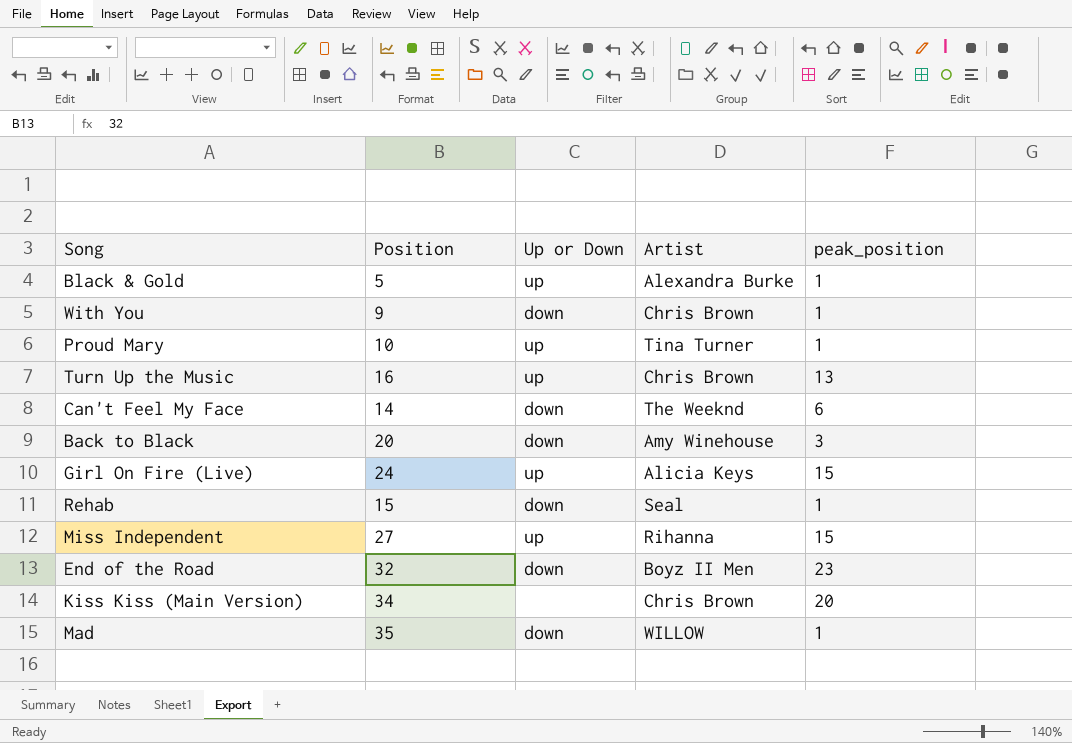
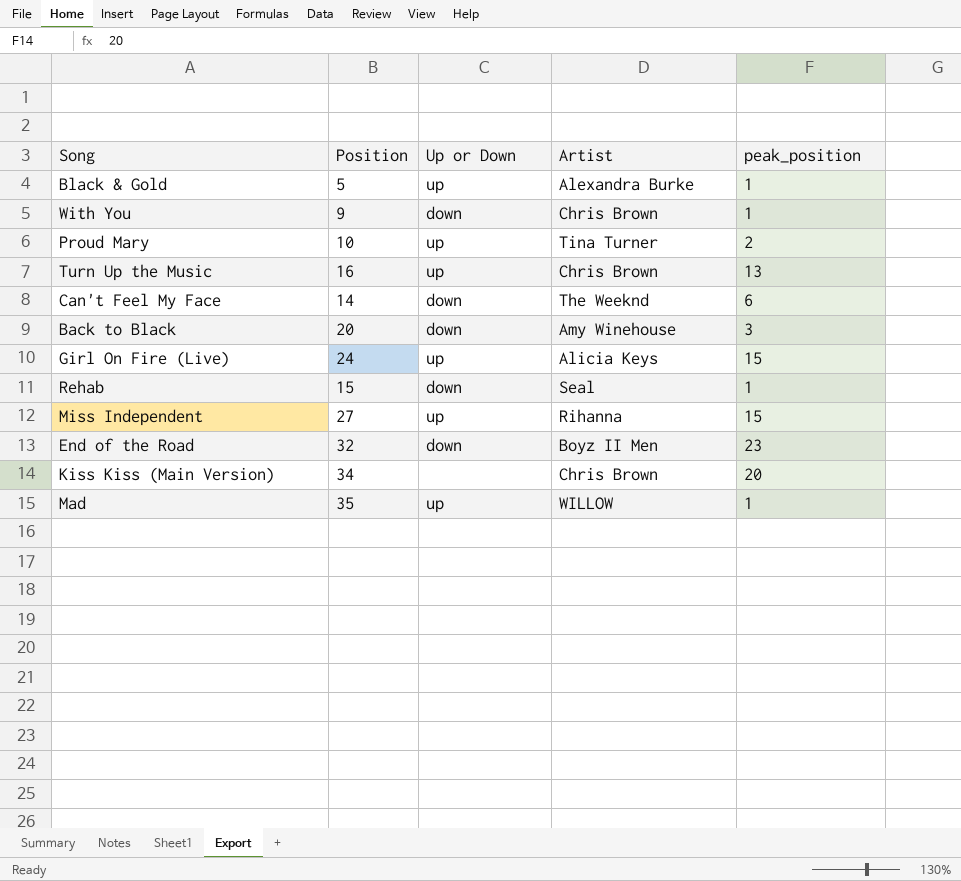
Proud Mary | peak_position: 1 -> 2
Mad | Up or Down: down -> up

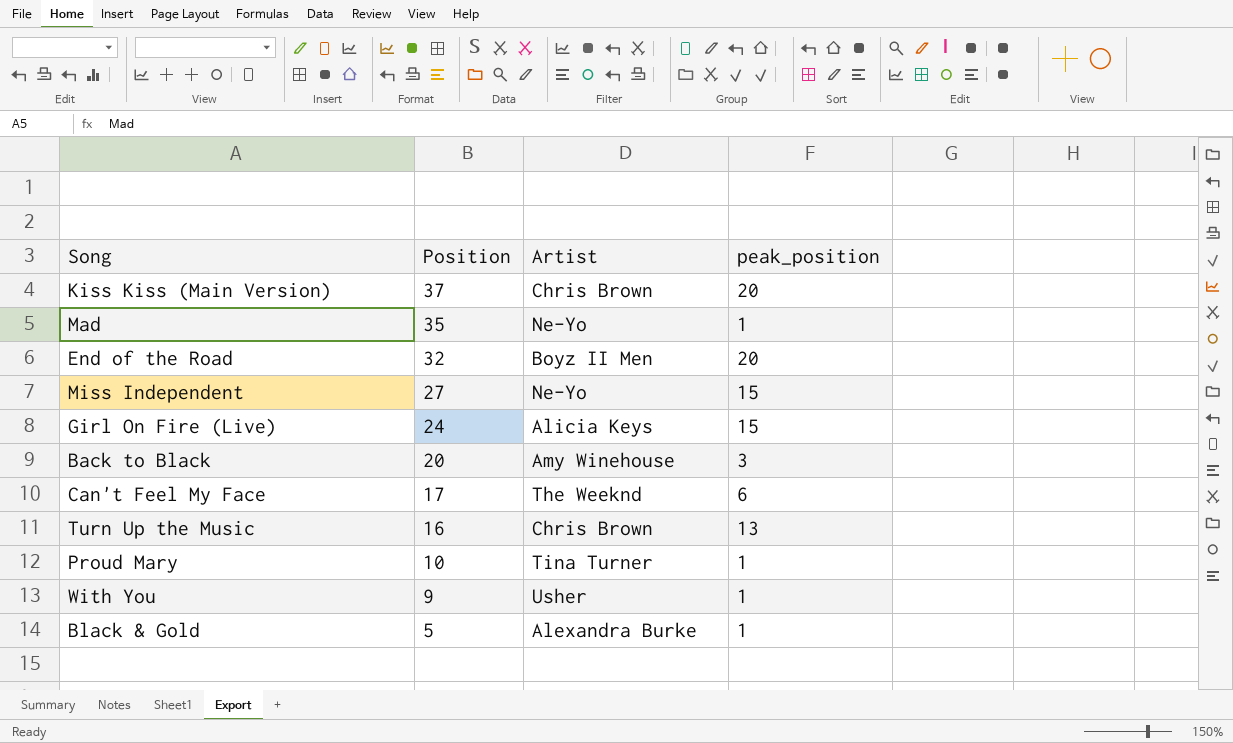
row order: none -> Position descending
column Up or Down | position: 3 -> none
row Rehab: 15 | down | Seal | 1 -> none
Kiss Kiss (Main Version) | Position: 34 -> 37
Mad | Artist: WILLOW -> Ne-Yo
End of the Road | peak_position: 23 -> 20
Miss Independent | Artist: Rihanna -> Ne-Yo
Can't Feel My Face | Position: 14 -> 17
Proud Mary | peak_position: 2 -> 1
With You | Artist: Chris Brown -> Usher

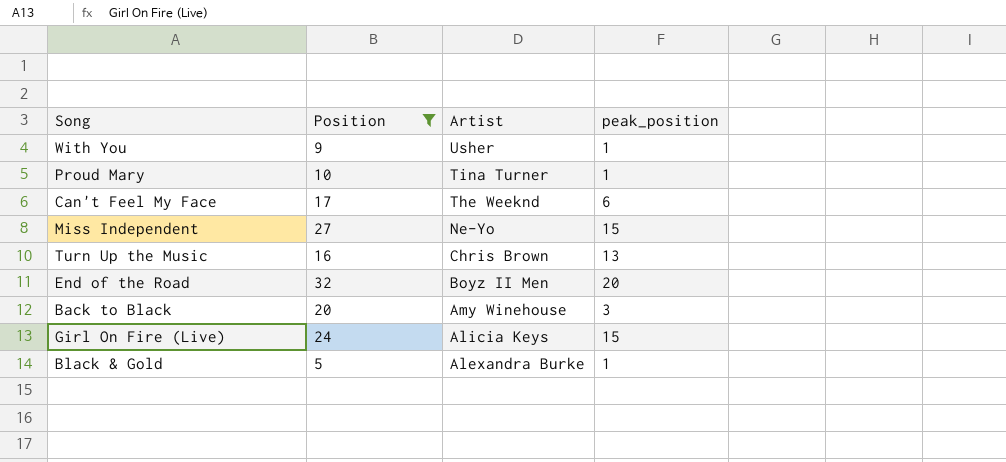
filter: none -> Position <= 32
row order: Position descending -> Artist descending

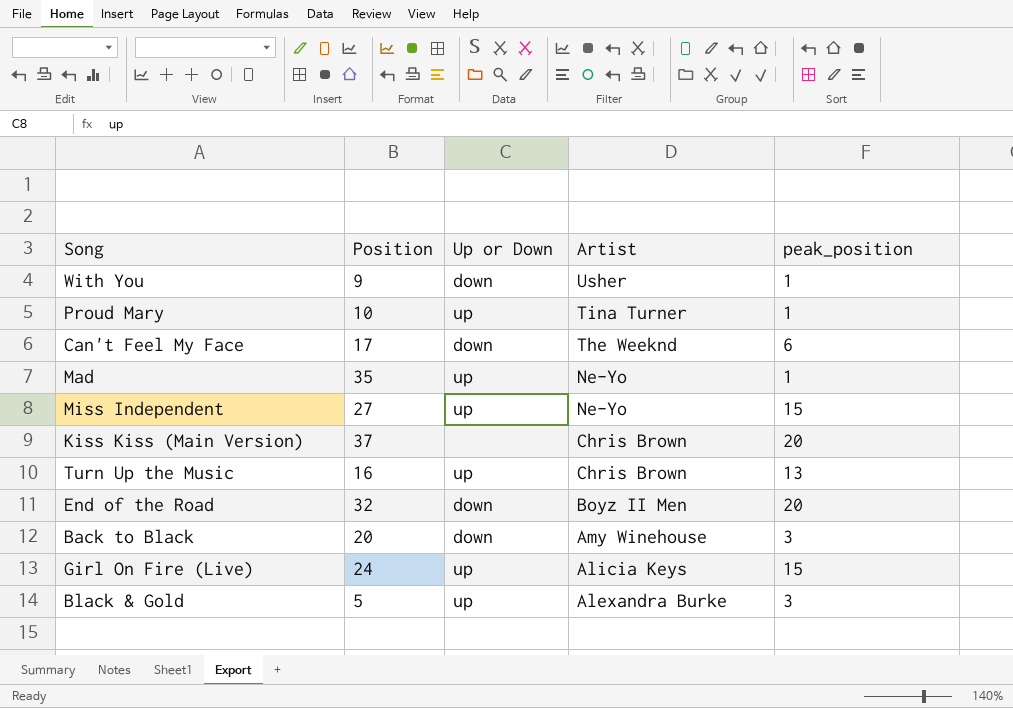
filter: Position <= 32 -> none
column Up or Down | position: none -> 3
Black & Gold | peak_position: 1 -> 3

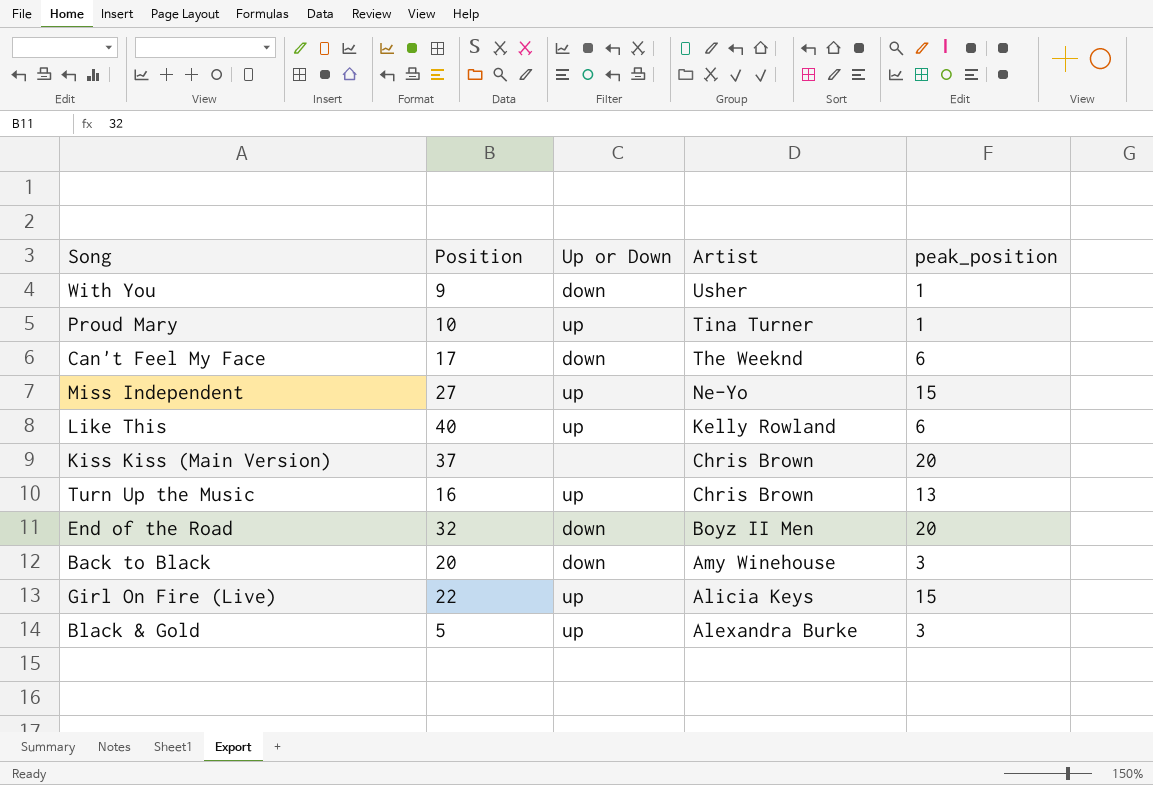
row Mad: 35 | up | Ne-Yo | 1 -> none
row Like This: none -> 40 | up | Kelly Rowland | 6
Girl On Fire (Live) | Position: 24 -> 22

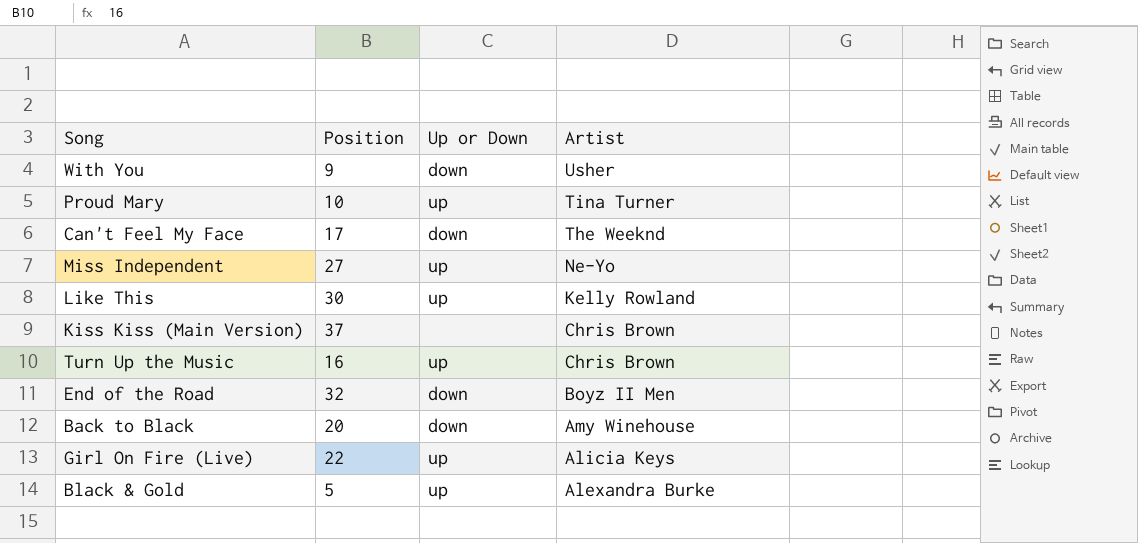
column peak_position | position: 5 -> none
Like This | Position: 40 -> 30

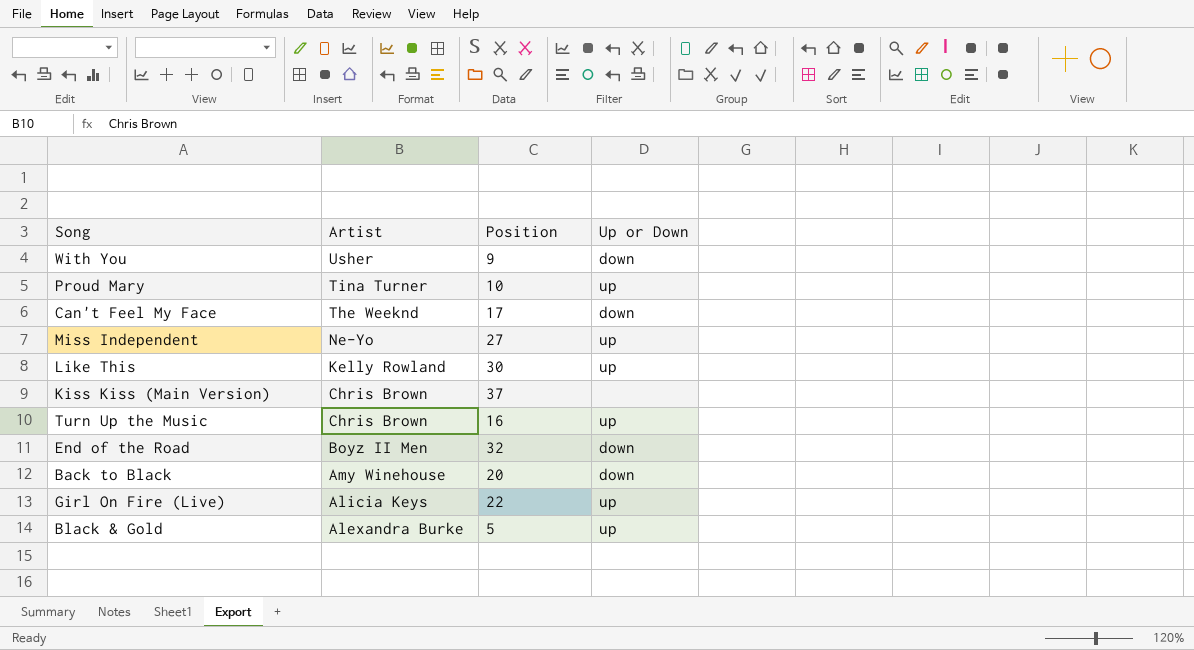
column Artist | position: 4 -> 2

